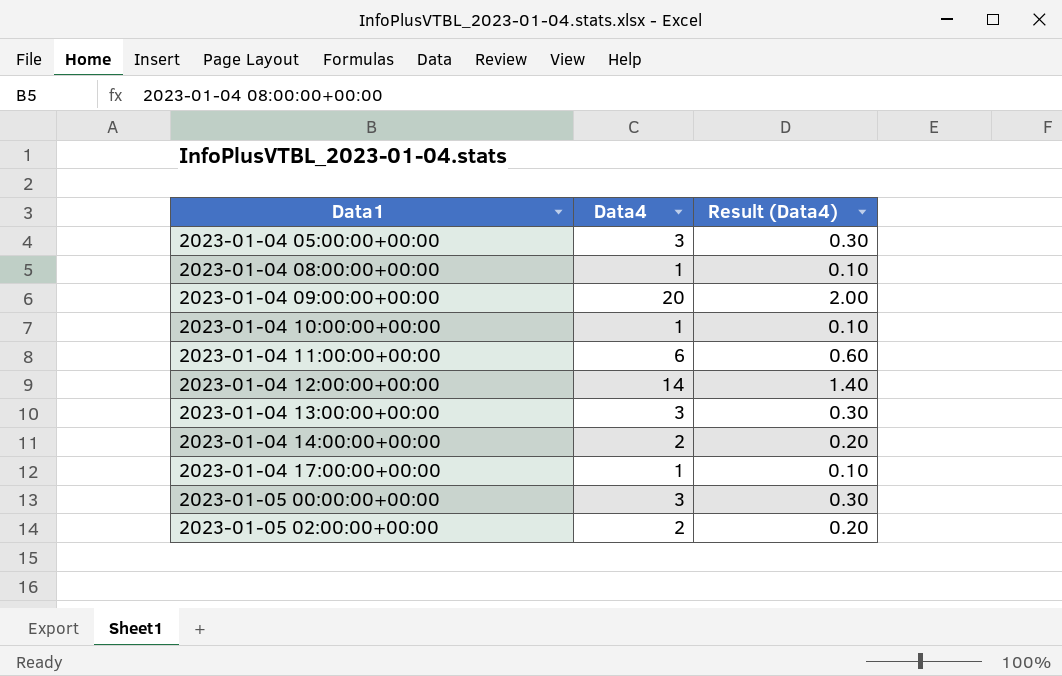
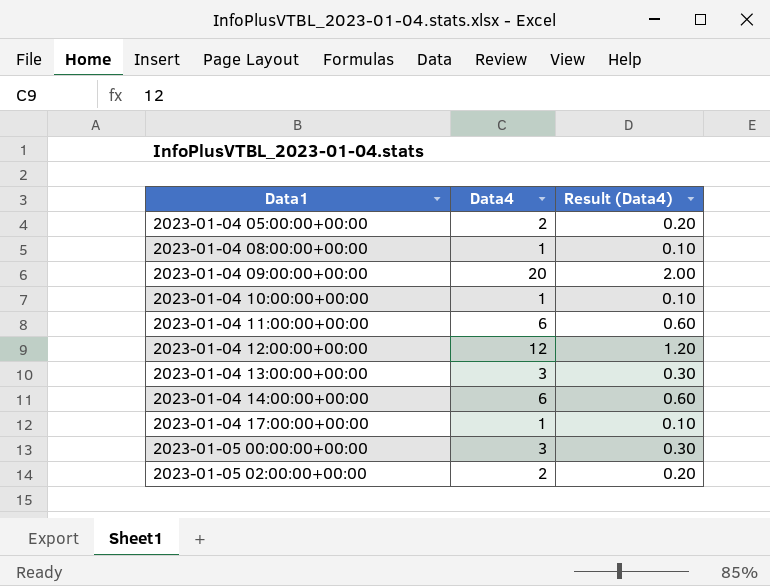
2023-01-04 05:00:00+00:00 | Data4: 3 -> 2
2023-01-04 05:00:00+00:00 | Result (Data4): 0.30 -> 0.20
2023-01-04 12:00:00+00:00 | Data4: 14 -> 12
2023-01-04 12:00:00+00:00 | Result (Data4): 1.40 -> 1.20
2023-01-04 14:00:00+00:00 | Data4: 2 -> 6
2023-01-04 14:00:00+00:00 | Result (Data4): 0.20 -> 0.60

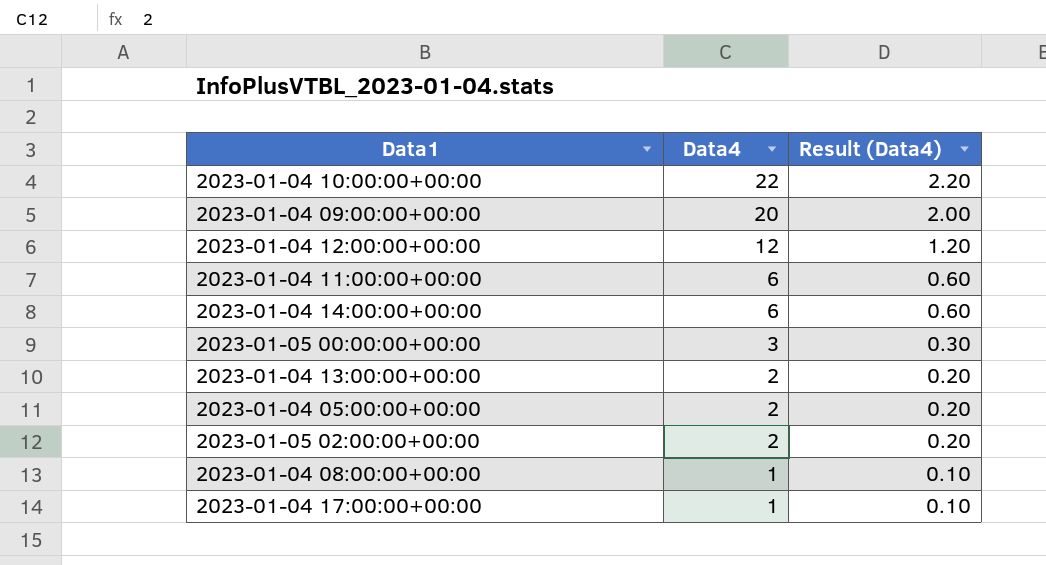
row order: Data1 ascending -> Data4 descending
2023-01-04 10:00:00+00:00 | Data4: 1 -> 22
2023-01-04 10:00:00+00:00 | Result (Data4): 0.10 -> 2.20
2023-01-04 13:00:00+00:00 | Data4: 3 -> 2
2023-01-04 13:00:00+00:00 | Result (Data4): 0.30 -> 0.20

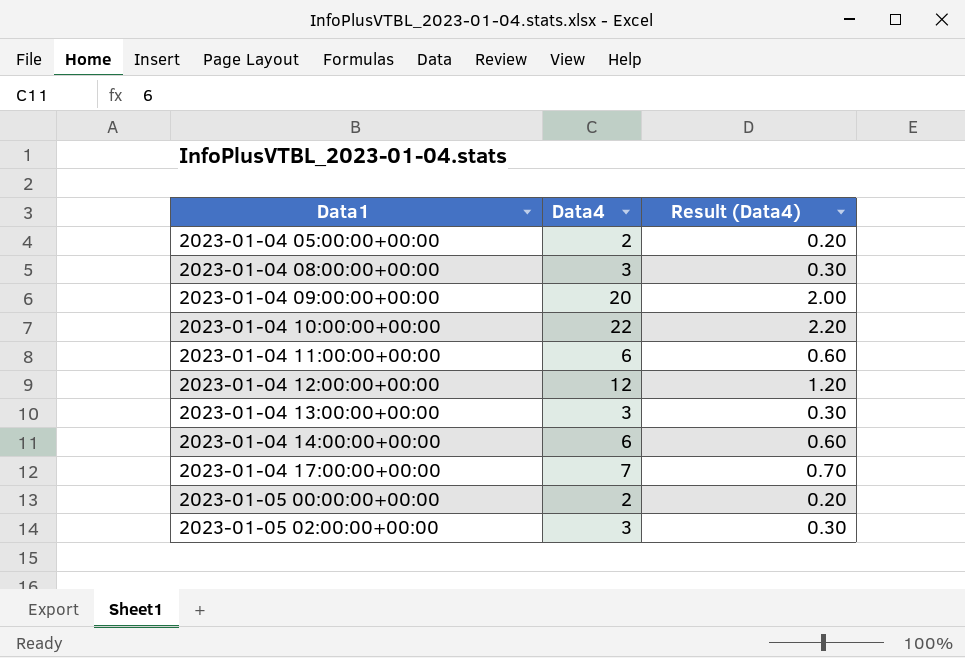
row order: Data4 descending -> Data1 ascending
2023-01-04 08:00:00+00:00 | Data4: 1 -> 3
2023-01-04 08:00:00+00:00 | Result (Data4): 0.10 -> 0.30
2023-01-04 13:00:00+00:00 | Data4: 2 -> 3
2023-01-04 13:00:00+00:00 | Result (Data4): 0.20 -> 0.30
2023-01-04 17:00:00+00:00 | Data4: 1 -> 7
2023-01-04 17:00:00+00:00 | Result (Data4): 0.10 -> 0.70
2023-01-05 00:00:00+00:00 | Data4: 3 -> 2
2023-01-05 00:00:00+00:00 | Result (Data4): 0.30 -> 0.20
2023-01-05 02:00:00+00:00 | Data4: 2 -> 3
2023-01-05 02:00:00+00:00 | Result (Data4): 0.20 -> 0.30

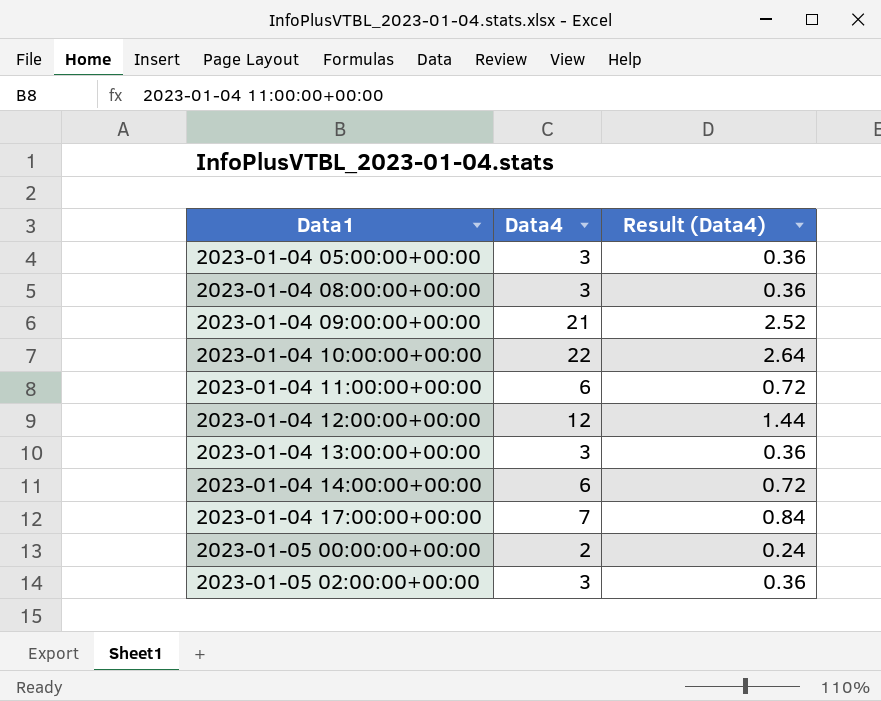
column Result (Data4) | formula: [Data4] * 0.1 -> [Data4] * 0.12
2023-01-04 05:00:00+00:00 | Data4: 2 -> 3
2023-01-04 09:00:00+00:00 | Data4: 20 -> 21

